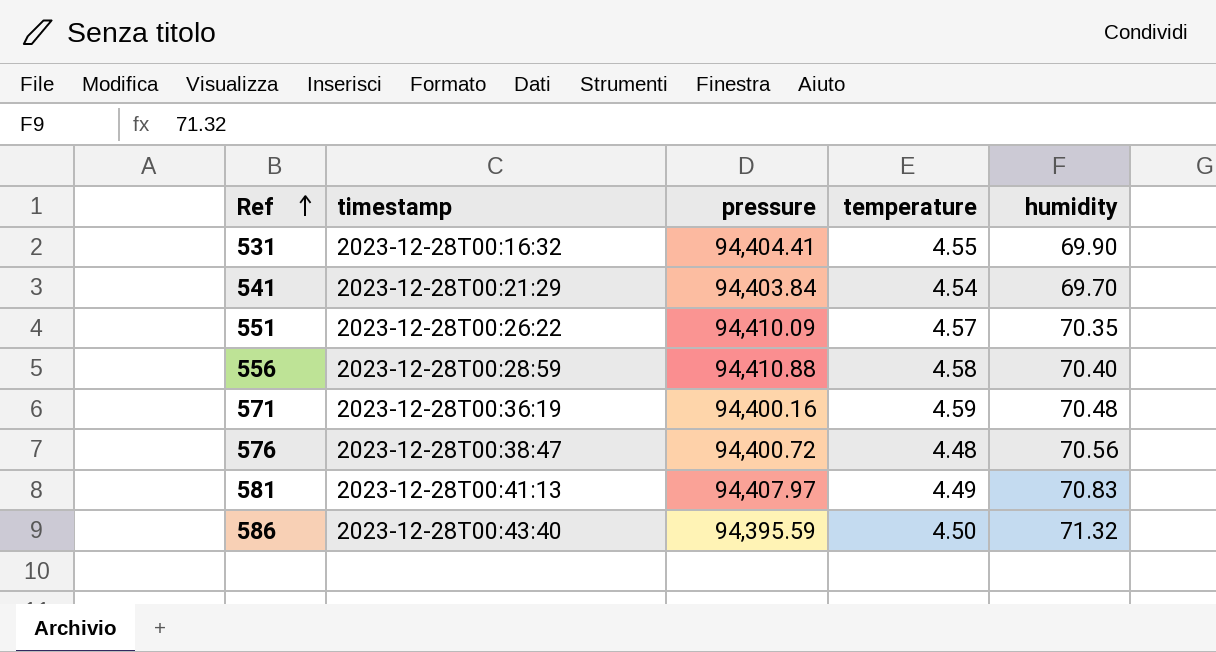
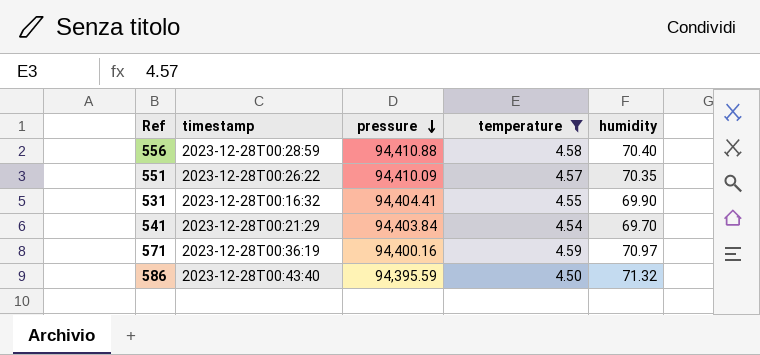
filter: none -> temperature >= 4.50
row order: Ref ascending -> pressure descending
571 | humidity: 70.48 -> 70.97

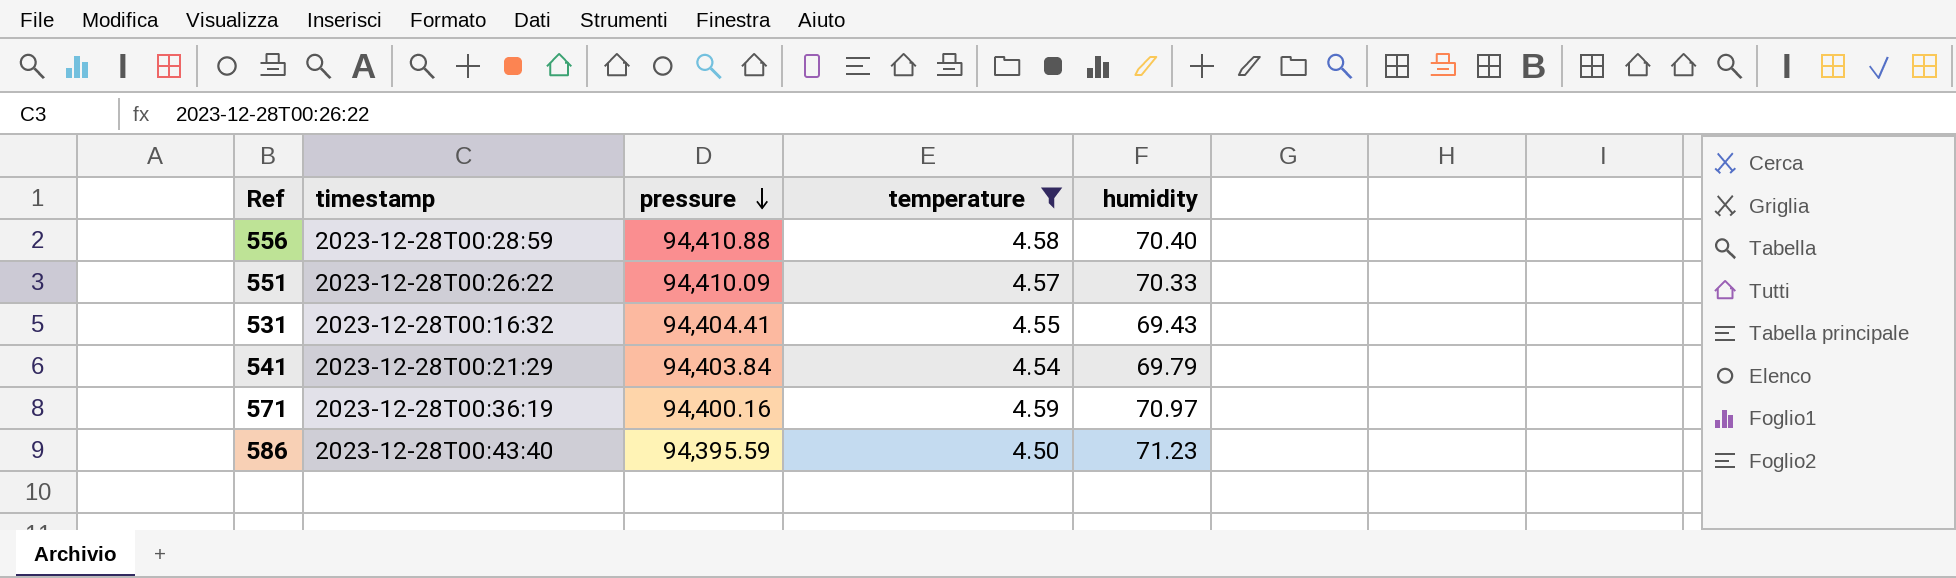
551 | humidity: 70.35 -> 70.33
531 | humidity: 69.90 -> 69.43
541 | humidity: 69.70 -> 69.79
586 | humidity: 71.32 -> 71.23

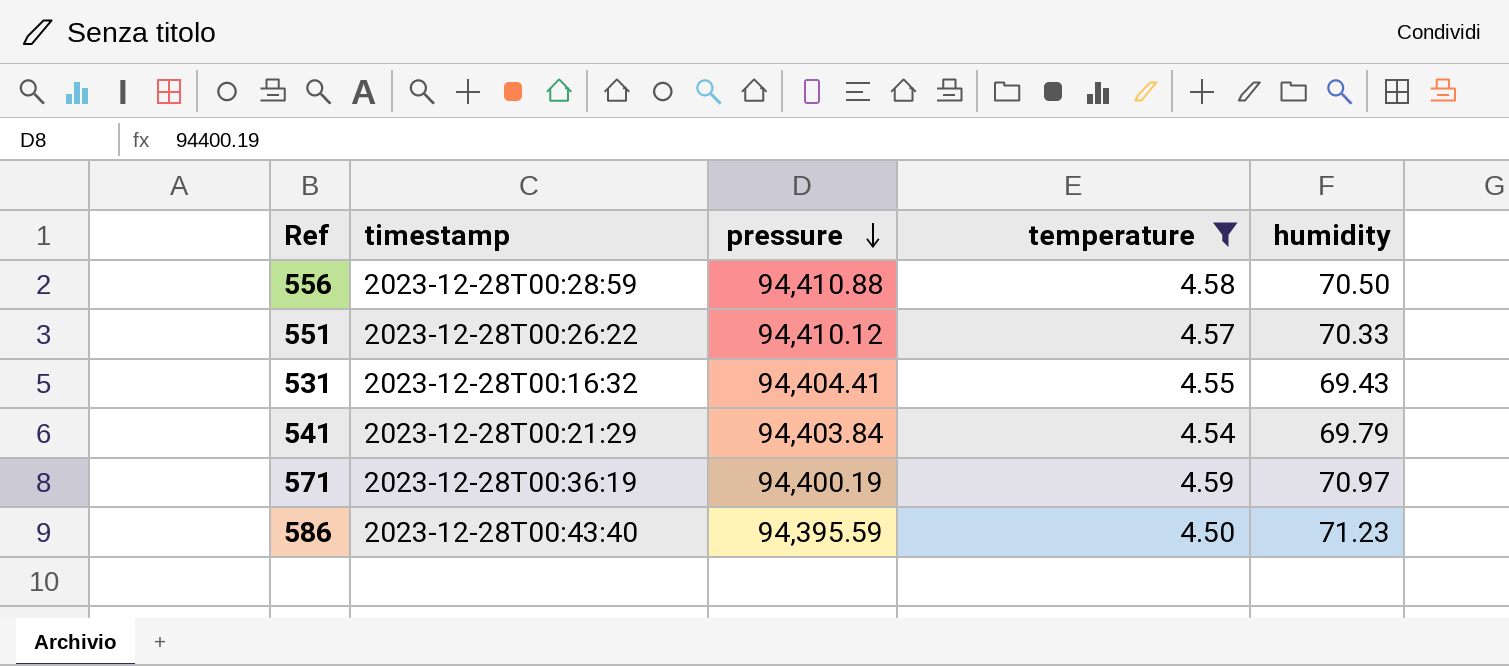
556 | humidity: 70.40 -> 70.50
551 | pressure: 94,410.09 -> 94,410.12
571 | pressure: 94,400.16 -> 94,400.19

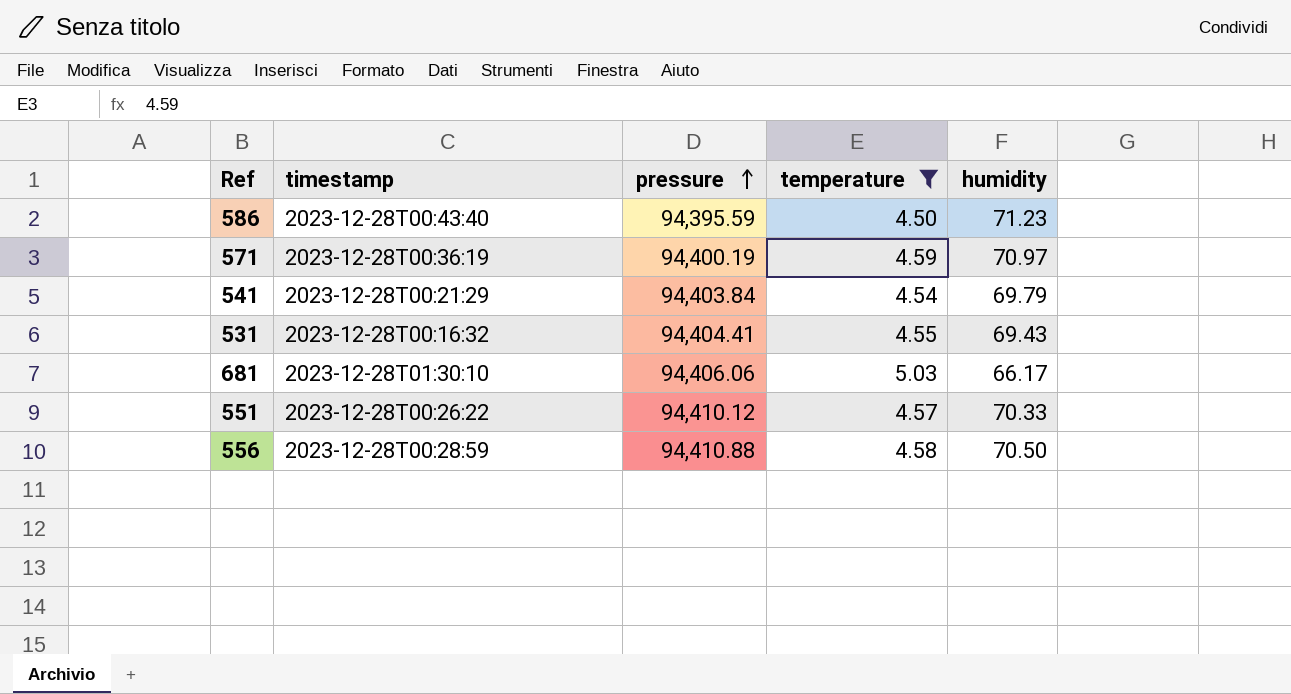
row order: pressure descending -> pressure ascending
row 681: none -> 2023-12-28T01:30:10 | 94,406.06 | 5.03 | 66.17

